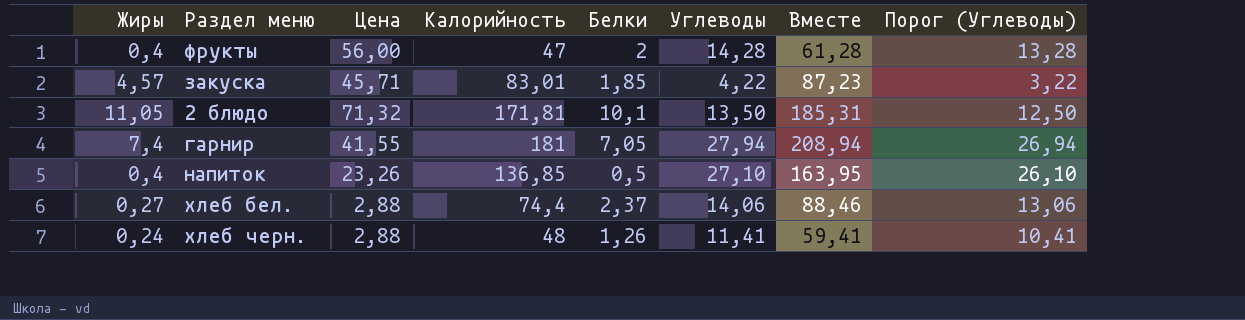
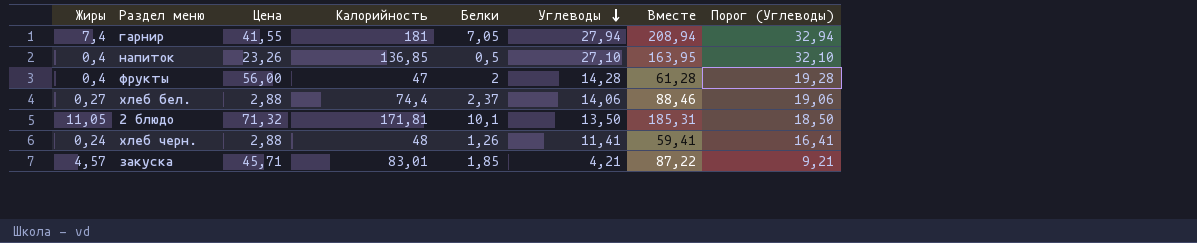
row order: none -> Углеводы descending
column Порог (Углеводы) | formula: [Углеводы] - 1 -> [Углеводы] + 5
закуска | Углеводы: 4,22 -> 4,21
закуска | Вместе: 87,23 -> 87,22

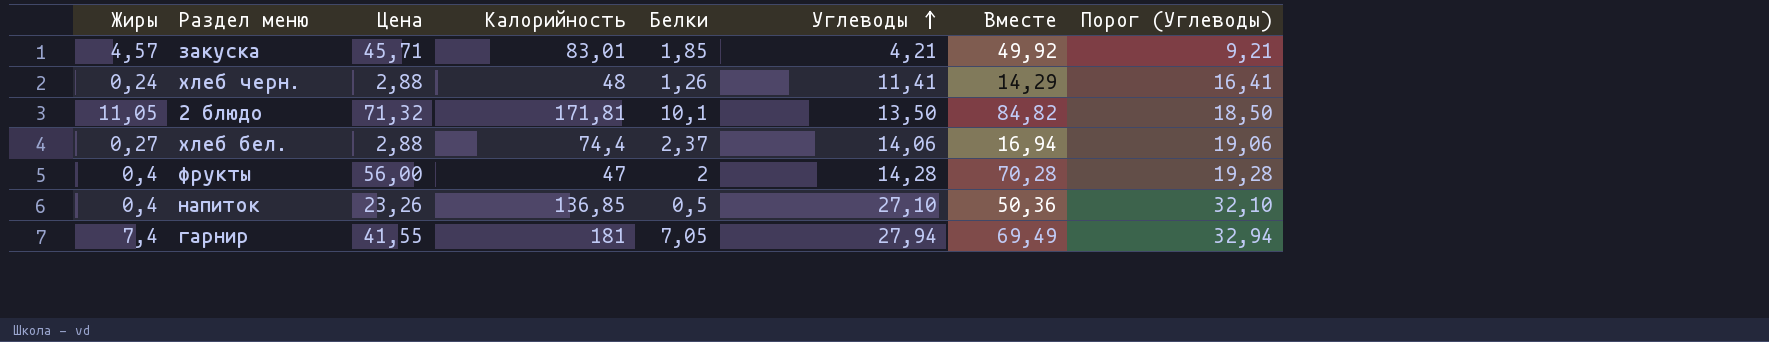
row order: Углеводы descending -> Углеводы ascending
column Вместе | formula: [Калорийность] + [Углеводы] -> [Цена] + [Углеводы]

